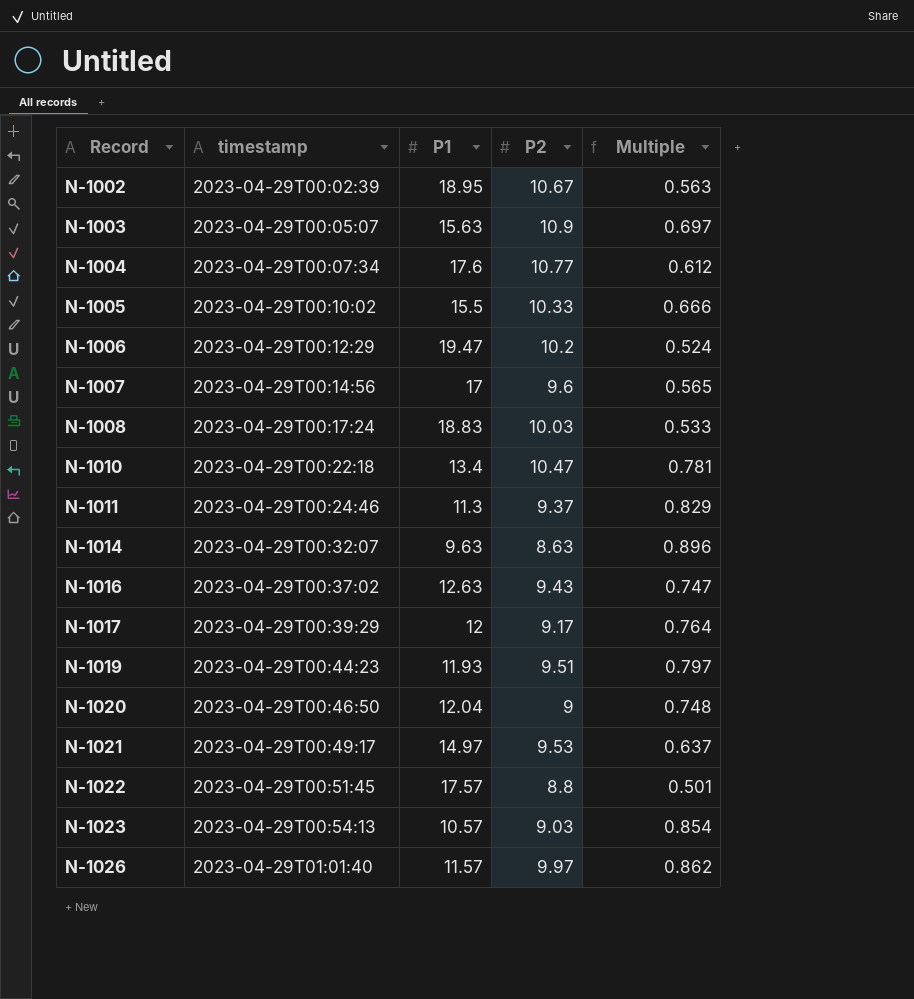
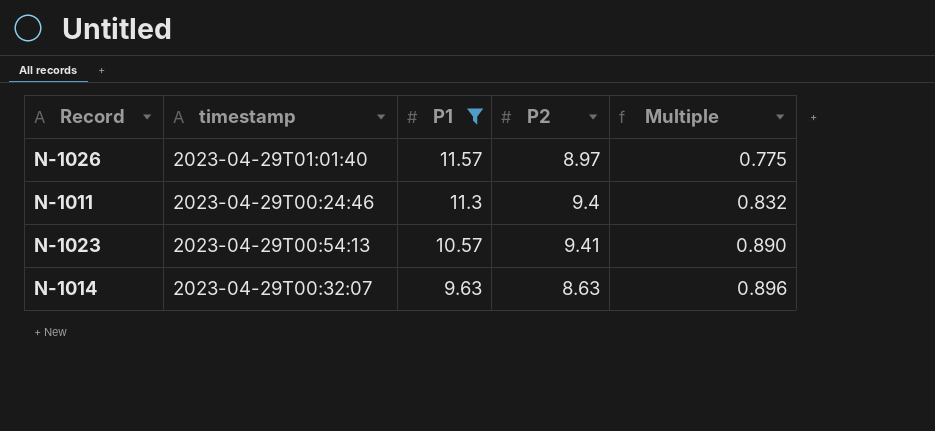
filter: none -> P1 <= 11.57
row order: Record ascending -> P1 descending
N-1026 | P2: 9.97 -> 8.97
N-1026 | Multiple: 0.862 -> 0.775
N-1011 | P2: 9.37 -> 9.4
N-1011 | Multiple: 0.829 -> 0.832
N-1023 | P2: 9.03 -> 9.41
N-1023 | Multiple: 0.854 -> 0.890

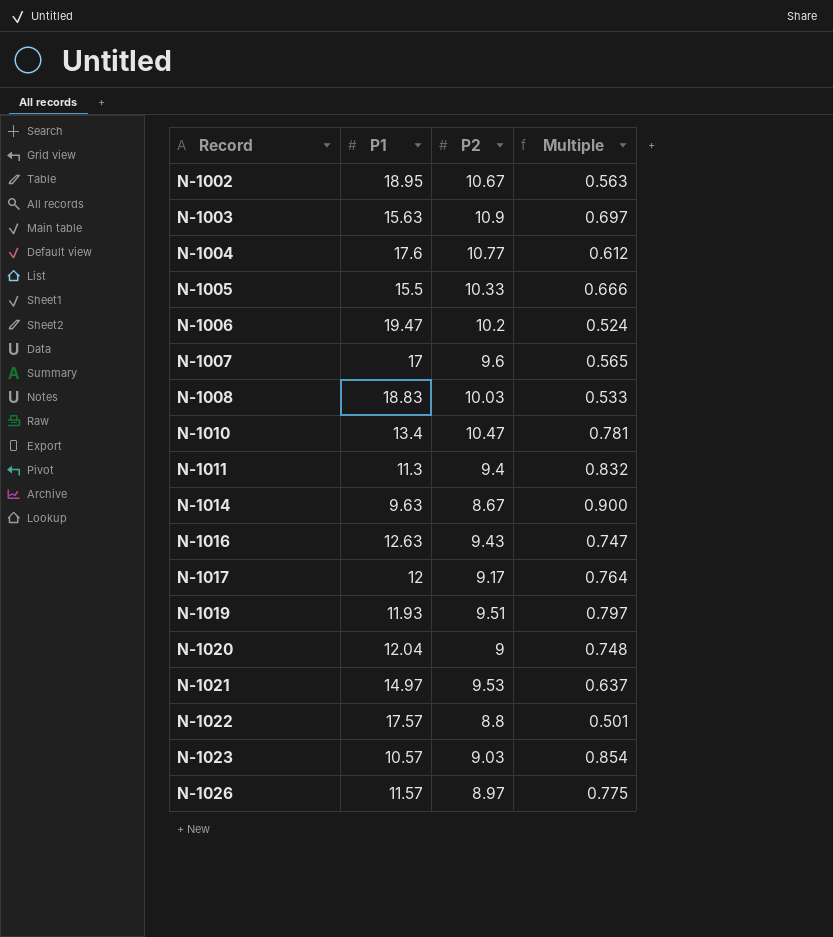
filter: P1 <= 11.57 -> none
row order: P1 descending -> Record ascending
column timestamp | position: 2 -> none
N-1014 | P2: 8.63 -> 8.67
N-1014 | Multiple: 0.896 -> 0.900
N-1023 | P2: 9.41 -> 9.03
N-1023 | Multiple: 0.890 -> 0.854

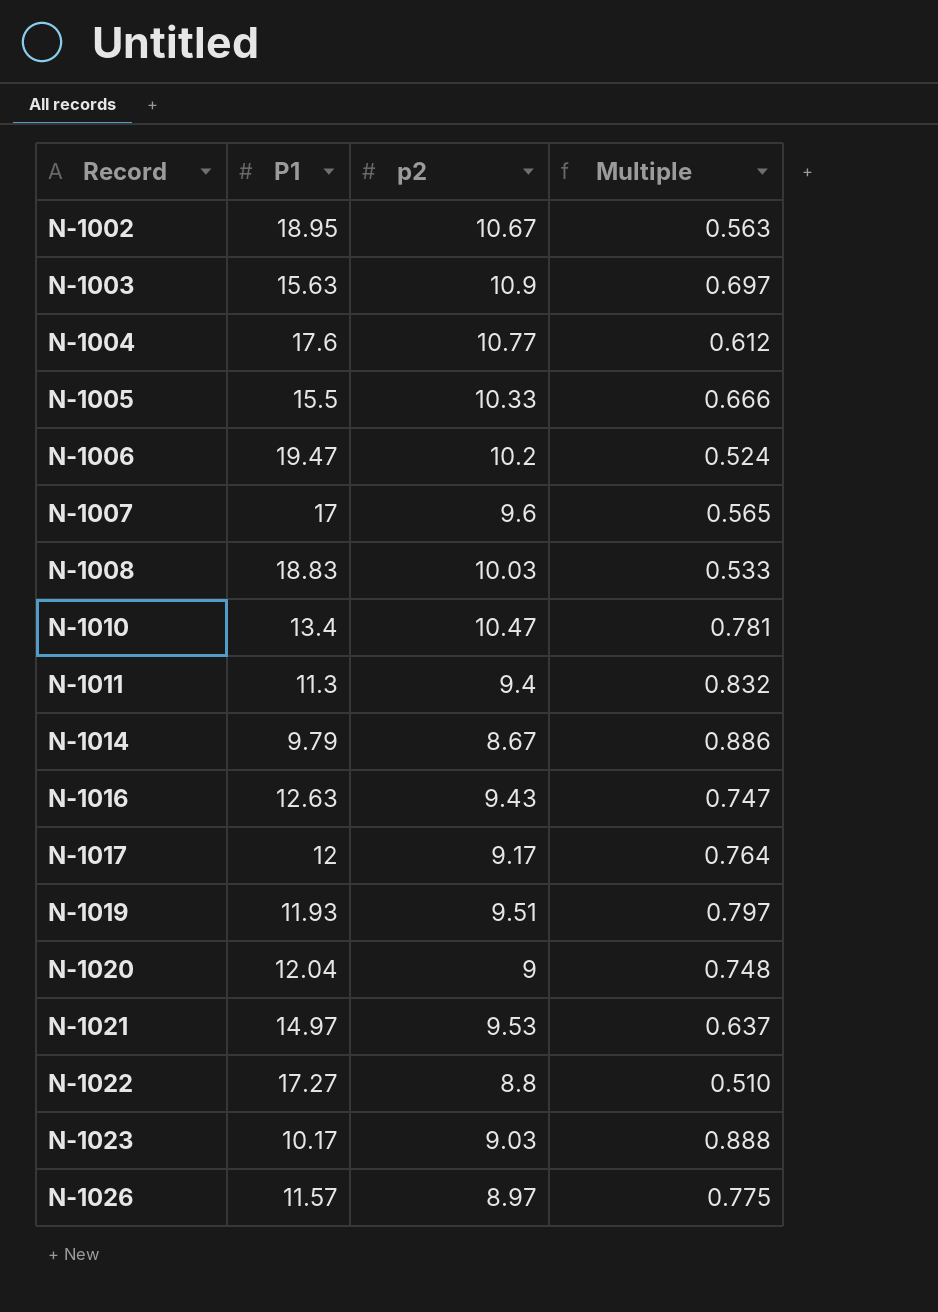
column name: P2 -> p2
N-1014 | P1: 9.63 -> 9.79
N-1014 | Multiple: 0.900 -> 0.886
N-1022 | P1: 17.57 -> 17.27
N-1022 | Multiple: 0.501 -> 0.510
N-1023 | P1: 10.57 -> 10.17
N-1023 | Multiple: 0.854 -> 0.888

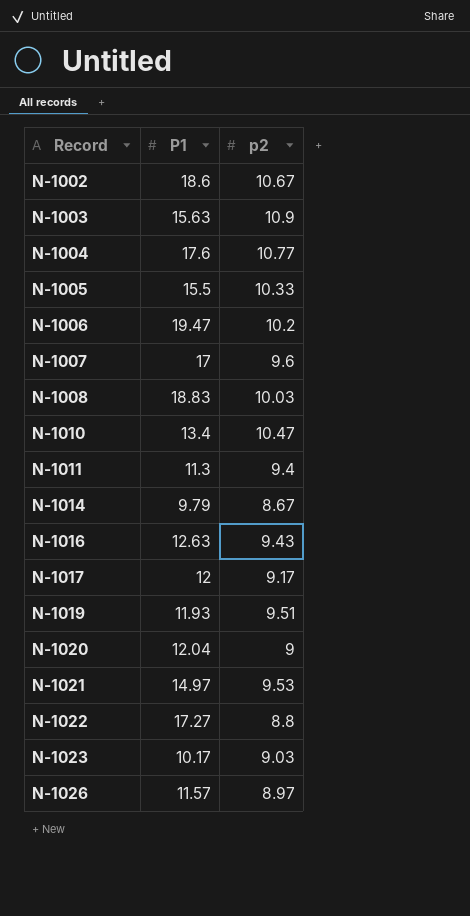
column Multiple | formula: [p2] / [P1] -> none
N-1002 | P1: 18.95 -> 18.6

